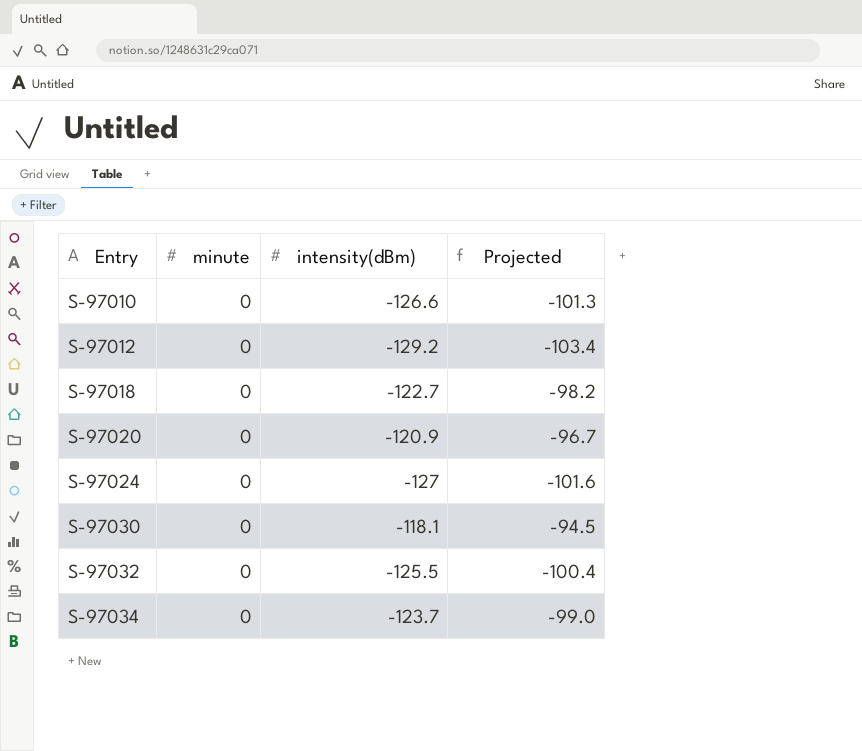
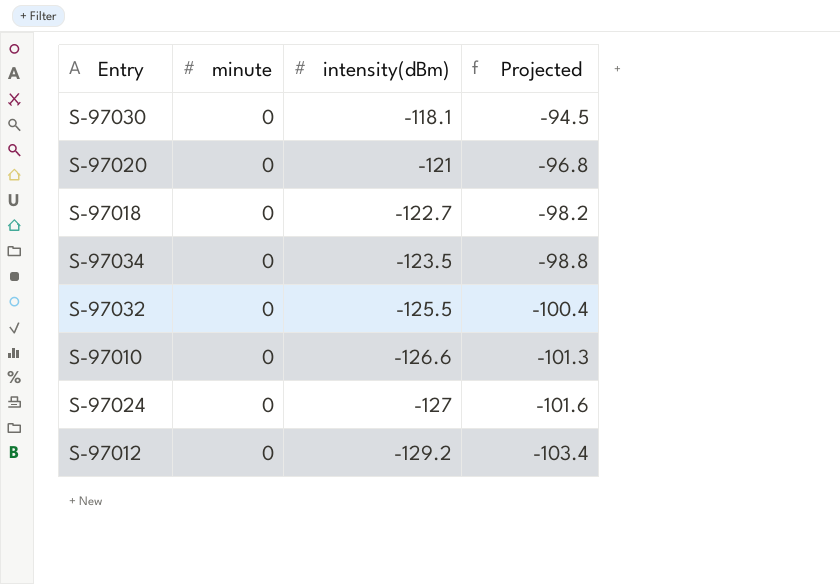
row order: Entry ascending -> intensity(dBm) descending
S-97020 | intensity(dBm): -120.9 -> -121
S-97020 | Projected: -96.7 -> -96.8
S-97034 | intensity(dBm): -123.7 -> -123.5
S-97034 | Projected: -99.0 -> -98.8

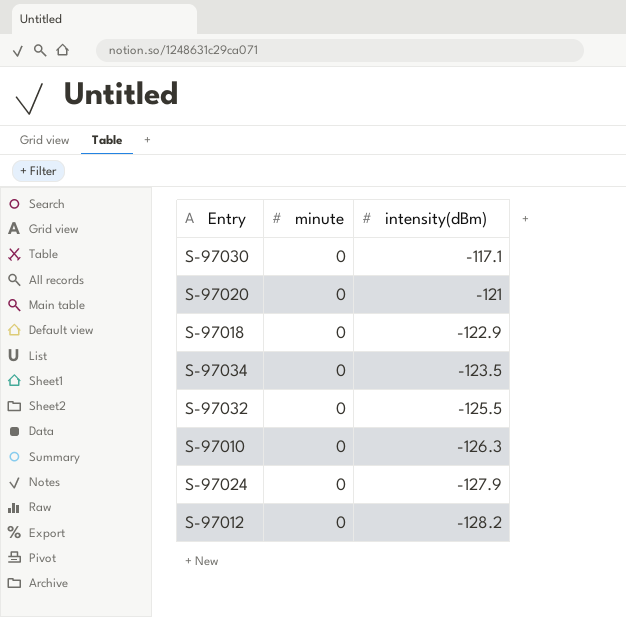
column Projected | formula: [intensity(dBm)] * 0.8 -> none
S-97030 | intensity(dBm): -118.1 -> -117.1
S-97018 | intensity(dBm): -122.7 -> -122.9
S-97010 | intensity(dBm): -126.6 -> -126.3
S-97024 | intensity(dBm): -127 -> -127.9
S-97012 | intensity(dBm): -129.2 -> -128.2

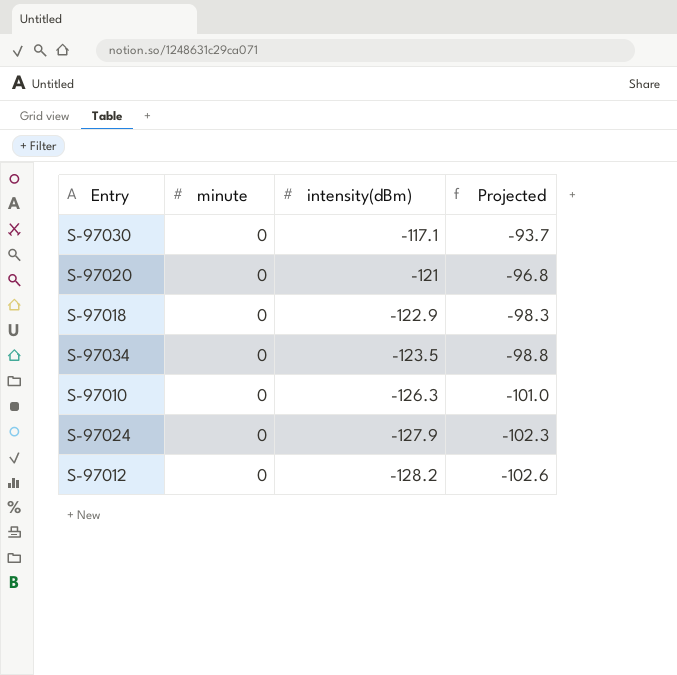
column Projected | formula: none -> [intensity(dBm)] * 0.8
row S-97032: 0 | -125.5 -> none

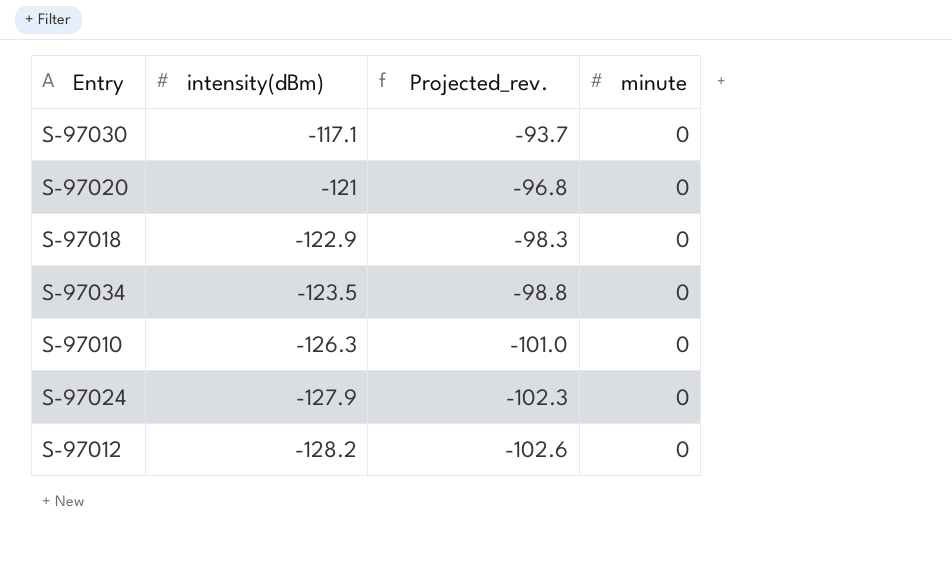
column name: Projected -> Projected_rev.
column minute | position: 2 -> 4

